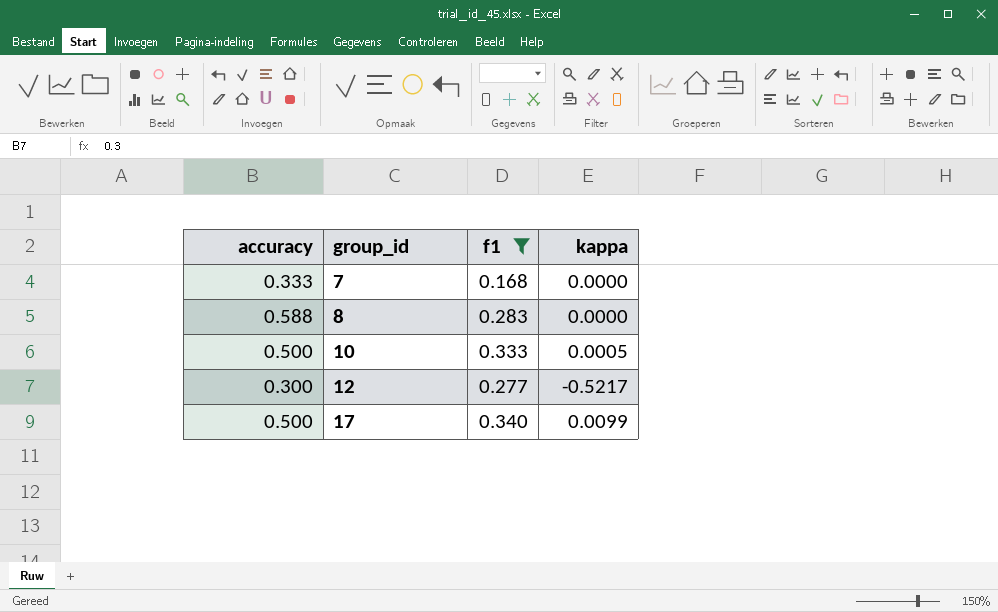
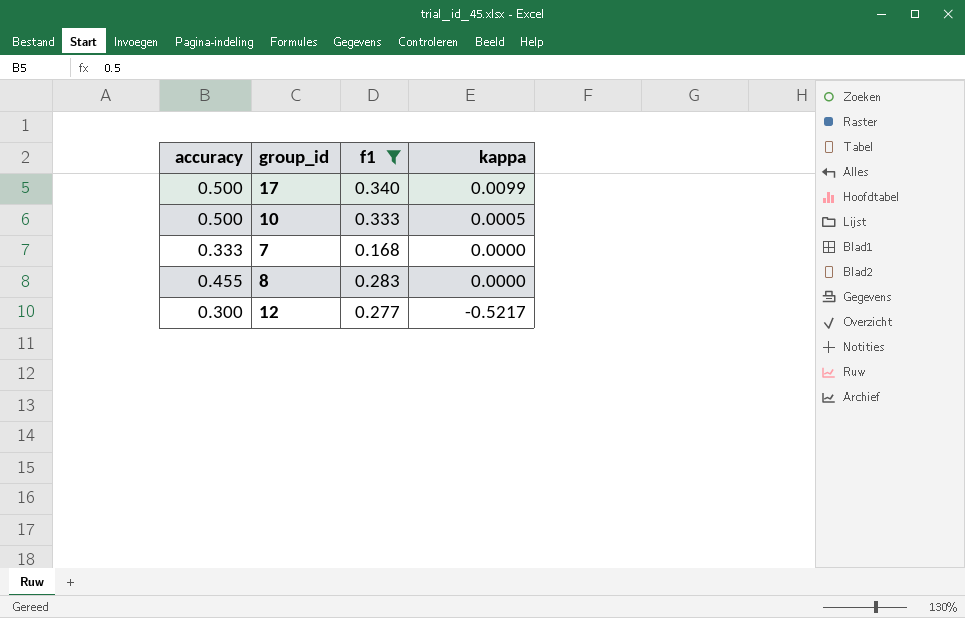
row order: group_id ascending -> kappa descending
8 | accuracy: 0.588 -> 0.455

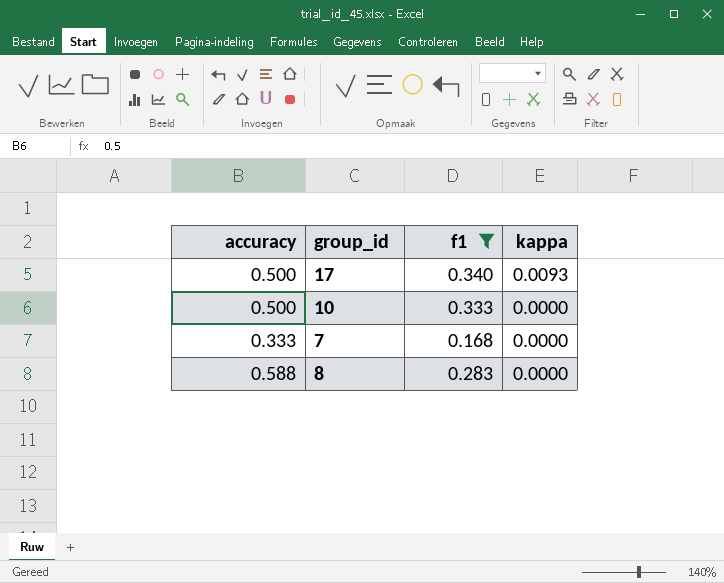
row 12: 0.300 | 0.277 | -0.5217 -> none
17 | kappa: 0.0099 -> 0.0093
10 | kappa: 0.0005 -> 0.0000
8 | accuracy: 0.455 -> 0.588

